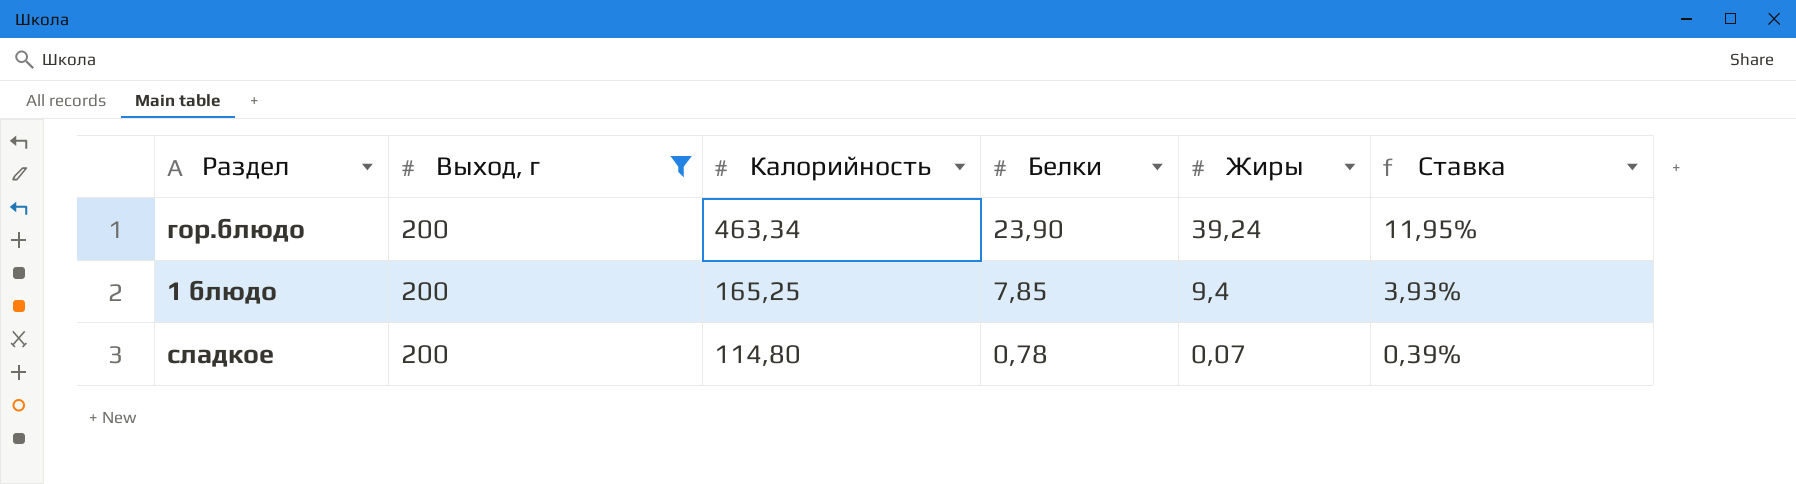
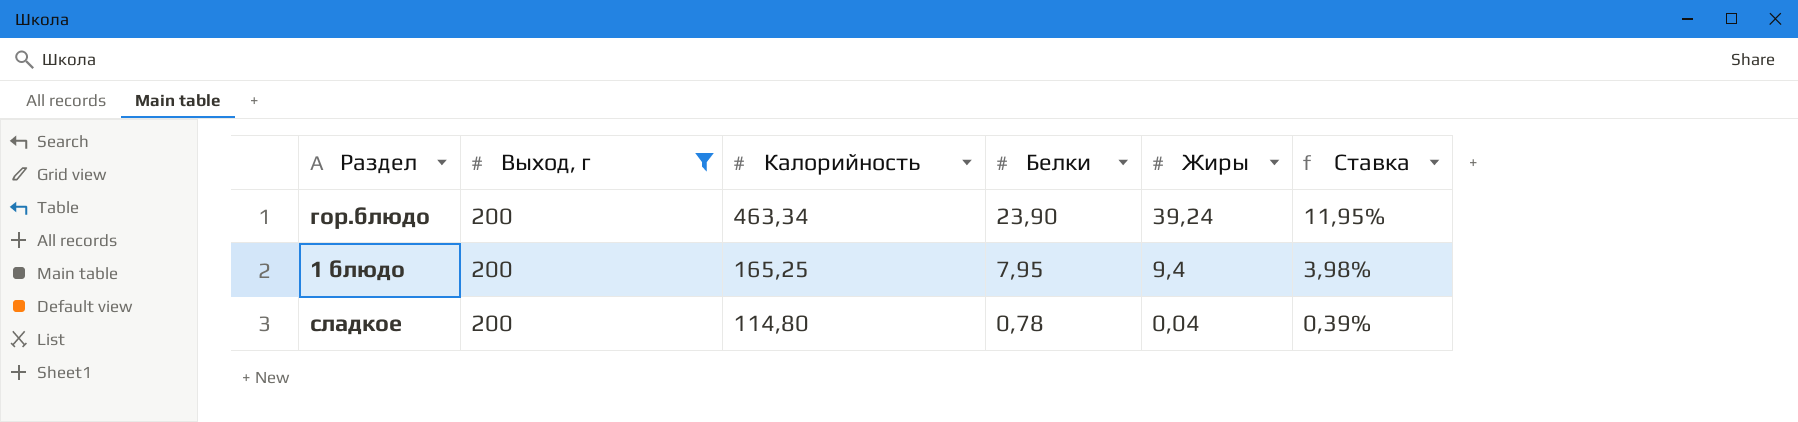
1 блюдо | Белки: 7,85 -> 7,95
1 блюдо | Ставка: 3,93% -> 3,98%
сладкое | Жиры: 0,07 -> 0,04

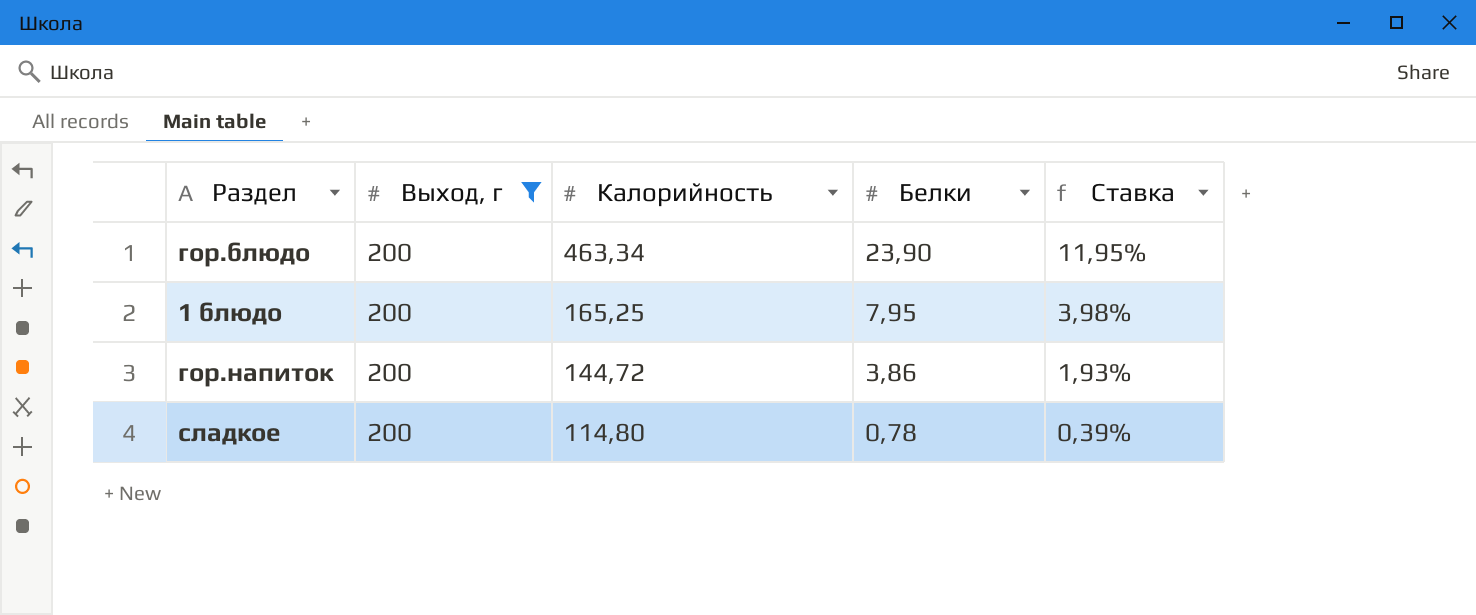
column Жиры | position: 5 -> none
row гор.напиток: none -> 200 | 144,72 | 3,86 | 1,93%

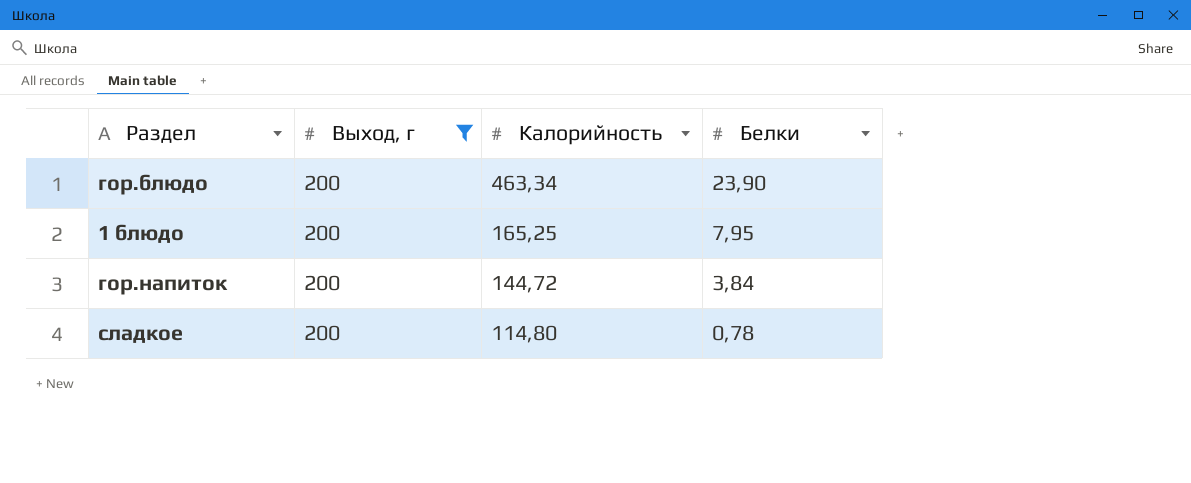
column Ставка | formula: [Белки] / [Выход, г] -> none
гор.напиток | Белки: 3,86 -> 3,84

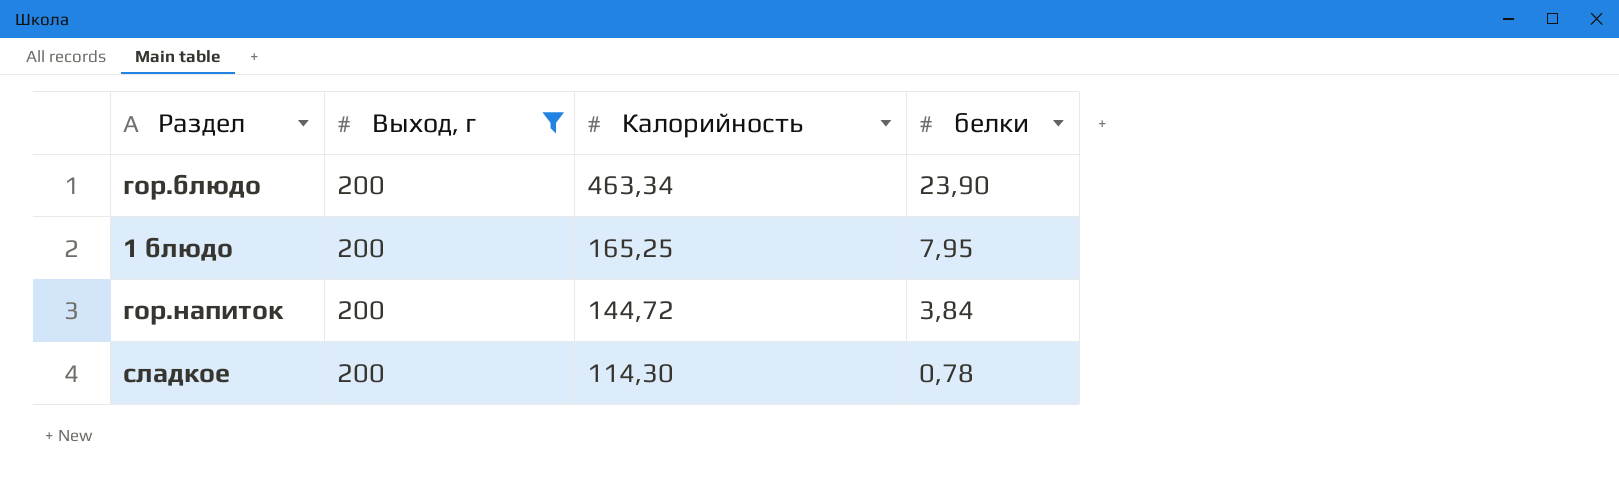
column name: Белки -> белки
сладкое | Калорийность: 114,80 -> 114,30

